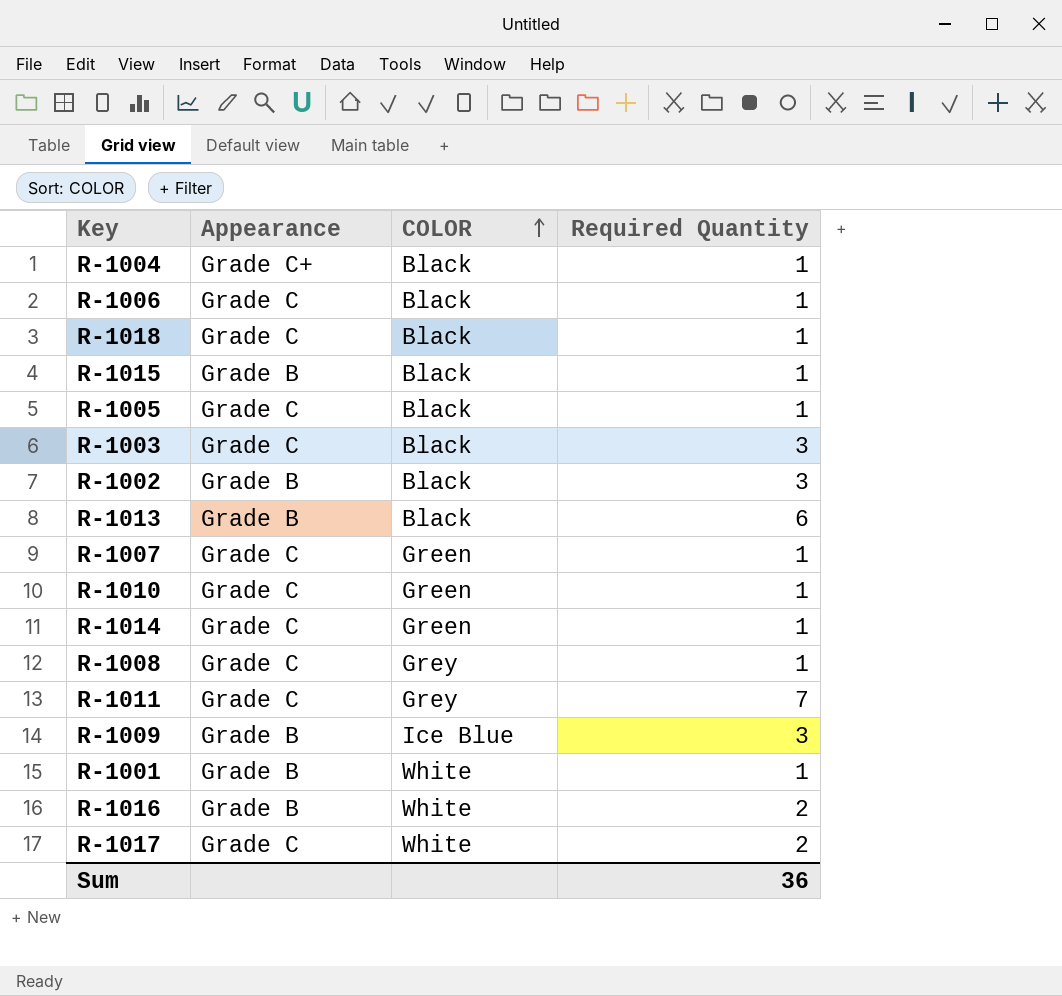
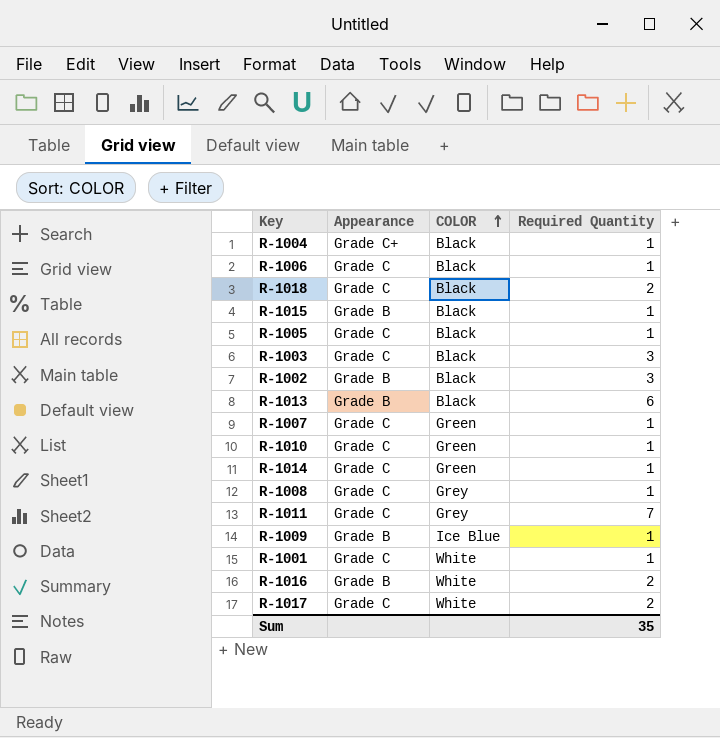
R-1018 | Required Quantity: 1 -> 2
R-1009 | Required Quantity: 3 -> 1
R-1001 | Appearance: Grade B -> Grade C
Sum | Required Quantity: 36 -> 35

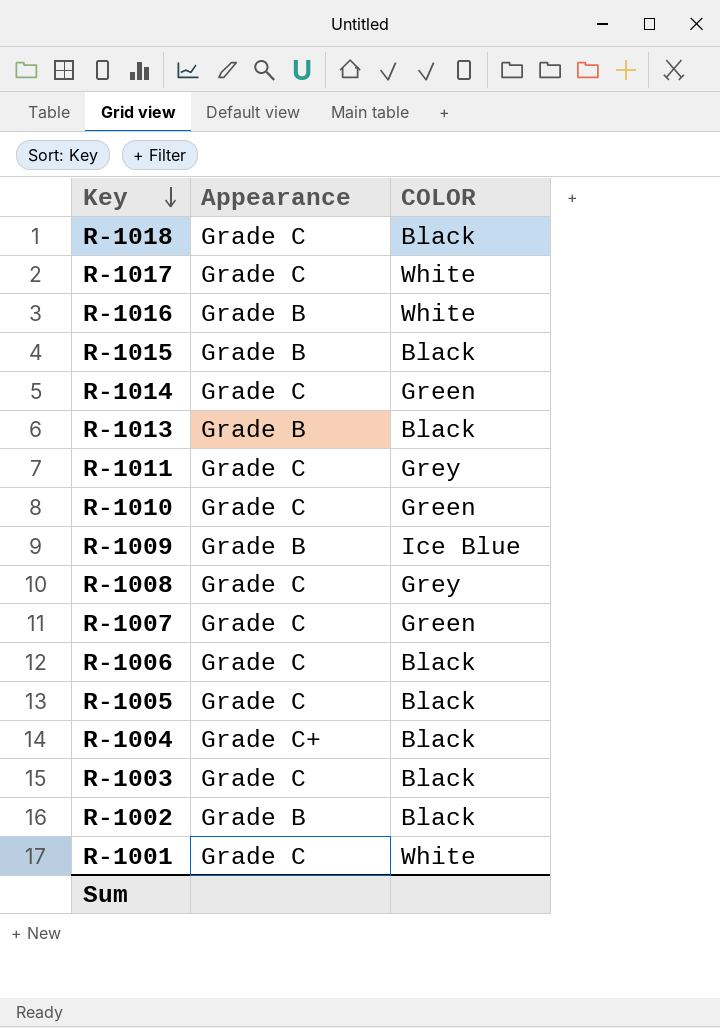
row order: COLOR ascending -> Key descending
column Required Quantity | position: 4 -> none

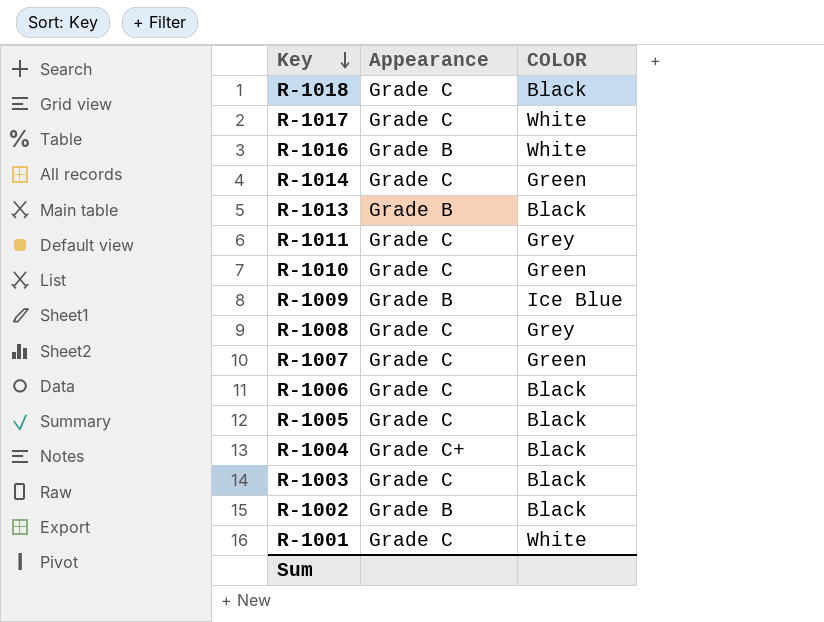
row R-1015: Grade B | Black -> none

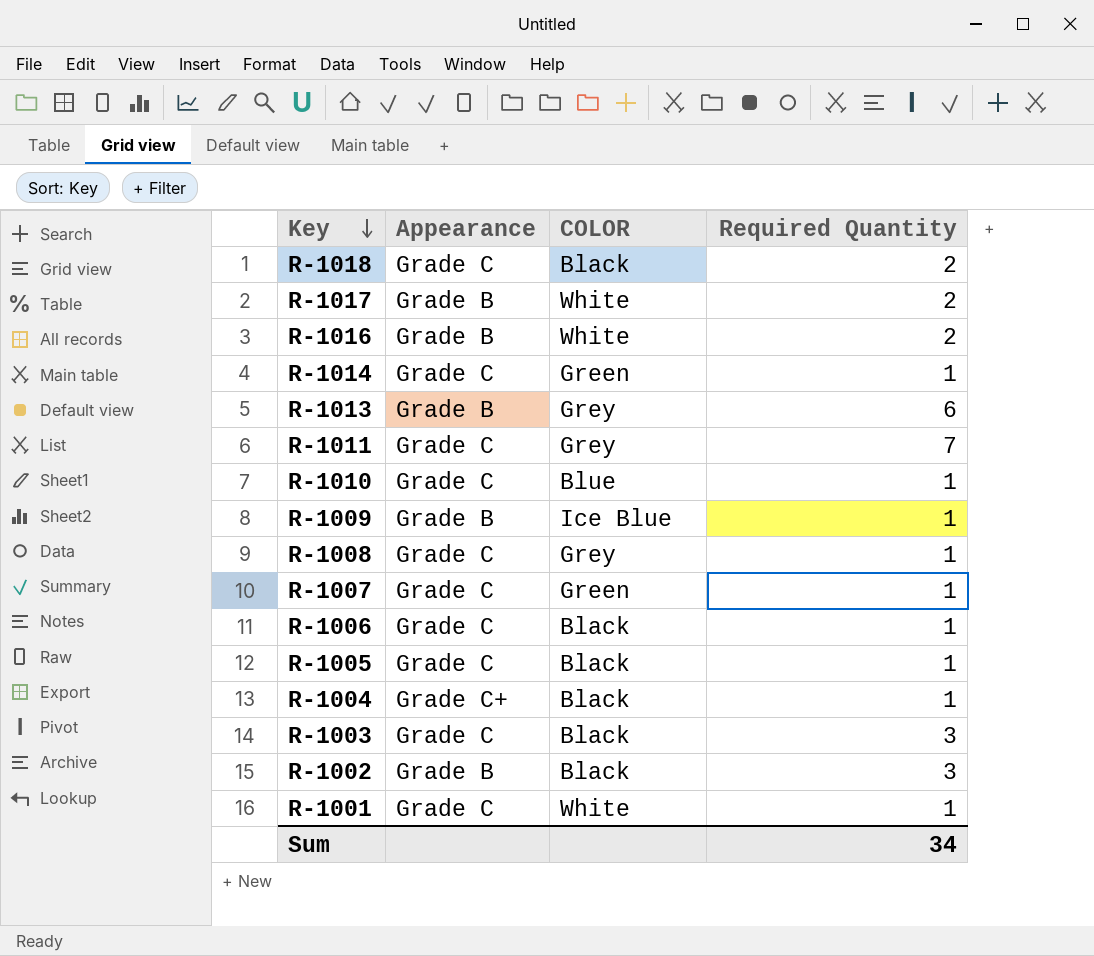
column Required Quantity | position: none -> 4
R-1017 | Appearance: Grade C -> Grade B
R-1013 | COLOR: Black -> Grey
R-1010 | COLOR: Green -> Blue

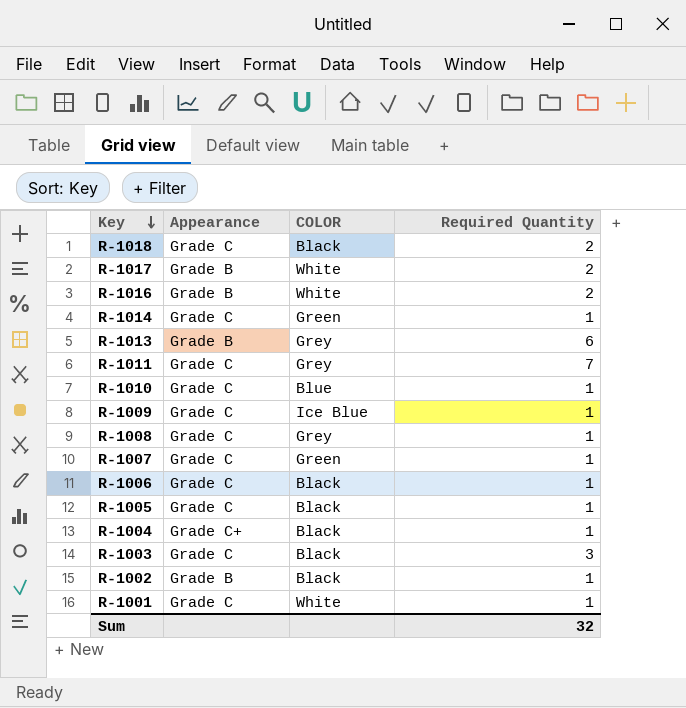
R-1009 | Appearance: Grade B -> Grade C
R-1002 | Required Quantity: 3 -> 1
Sum | Required Quantity: 34 -> 32

